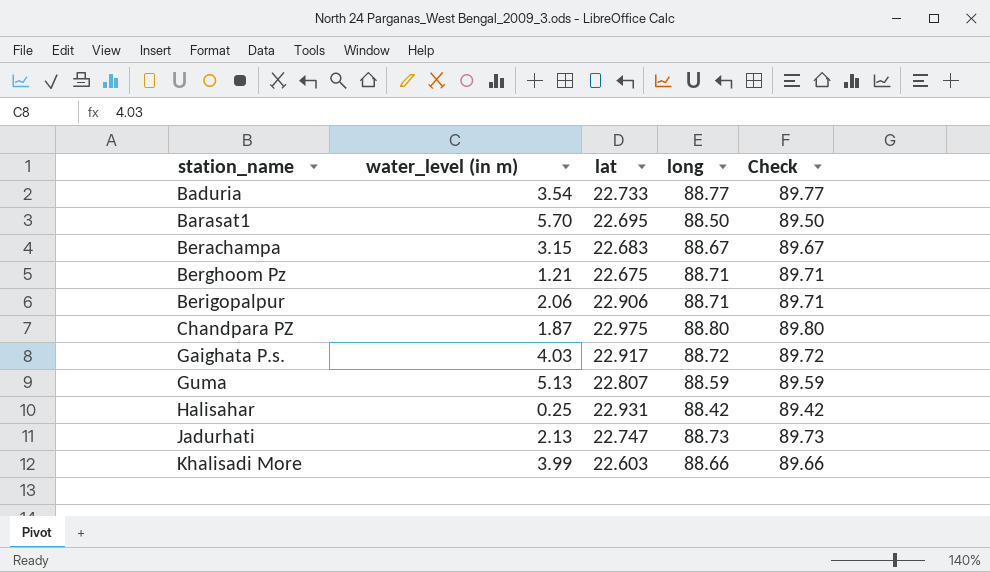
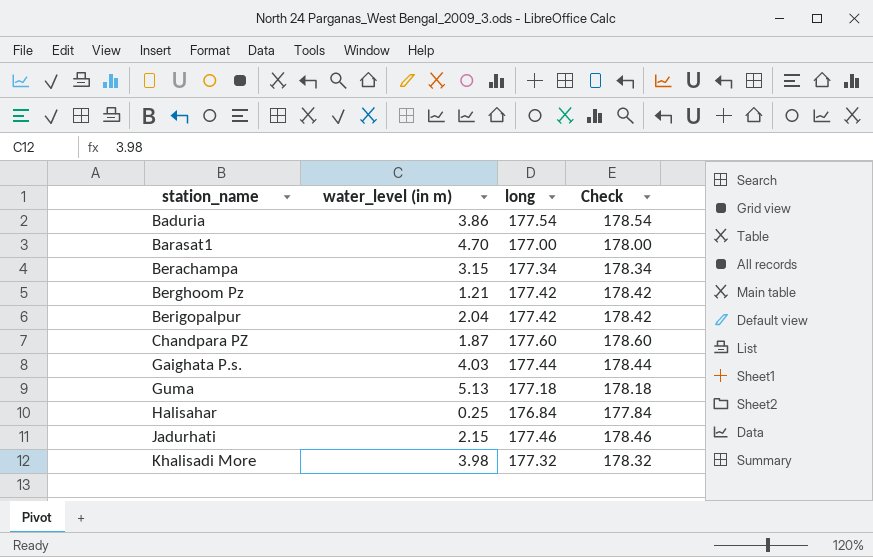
column lat | position: 3 -> none
Baduria | water_level (in m): 3.54 -> 3.86
Baduria | long: 88.77 -> 177.54
Baduria | Check: 89.77 -> 178.54
Barasat1 | water_level (in m): 5.70 -> 4.70
Barasat1 | long: 88.50 -> 177.00
Barasat1 | Check: 89.50 -> 178.00
Berachampa | long: 88.67 -> 177.34
Berachampa | Check: 89.67 -> 178.34
Berghoom Pz | long: 88.71 -> 177.42
Berghoom Pz | Check: 89.71 -> 178.42
Berigopalpur | water_level (in m): 2.06 -> 2.04
Berigopalpur | long: 88.71 -> 177.42
Berigopalpur | Check: 89.71 -> 178.42
Chandpara PZ | long: 88.80 -> 177.60
Chandpara PZ | Check: 89.80 -> 178.60
Gaighata P.s. | long: 88.72 -> 177.44
Gaighata P.s. | Check: 89.72 -> 178.44
Guma | long: 88.59 -> 177.18
Guma | Check: 89.59 -> 178.18
Halisahar | long: 88.42 -> 176.84
Halisahar | Check: 89.42 -> 177.84
Jadurhati | water_level (in m): 2.13 -> 2.15
Jadurhati | long: 88.73 -> 177.46
Jadurhati | Check: 89.73 -> 178.46
Khalisadi More | water_level (in m): 3.99 -> 3.98
Khalisadi More | long: 88.66 -> 177.32
Khalisadi More | Check: 89.66 -> 178.32

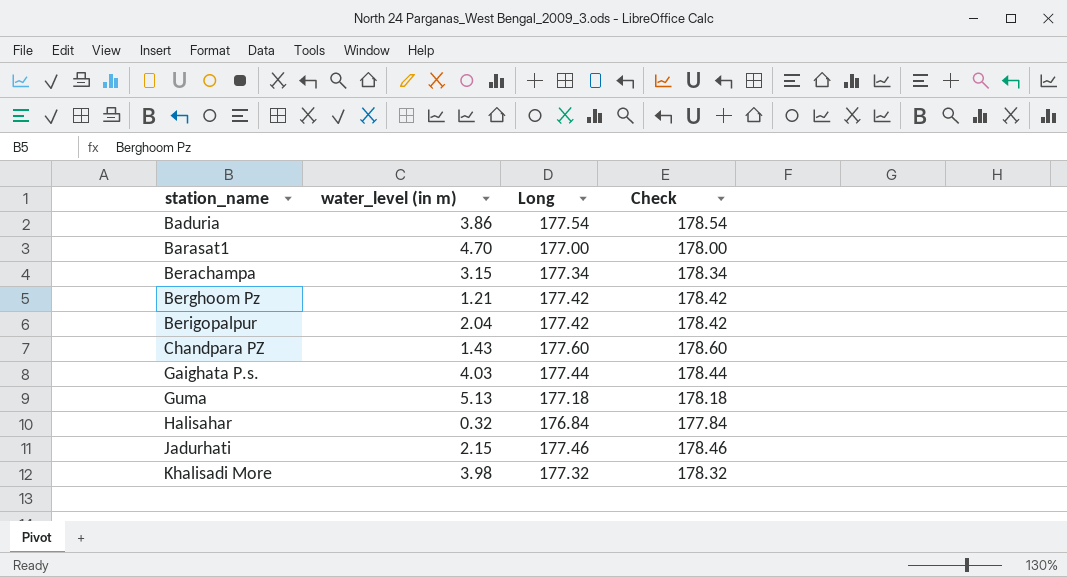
column name: long -> Long
Chandpara PZ | water_level (in m): 1.87 -> 1.43
Halisahar | water_level (in m): 0.25 -> 0.32

